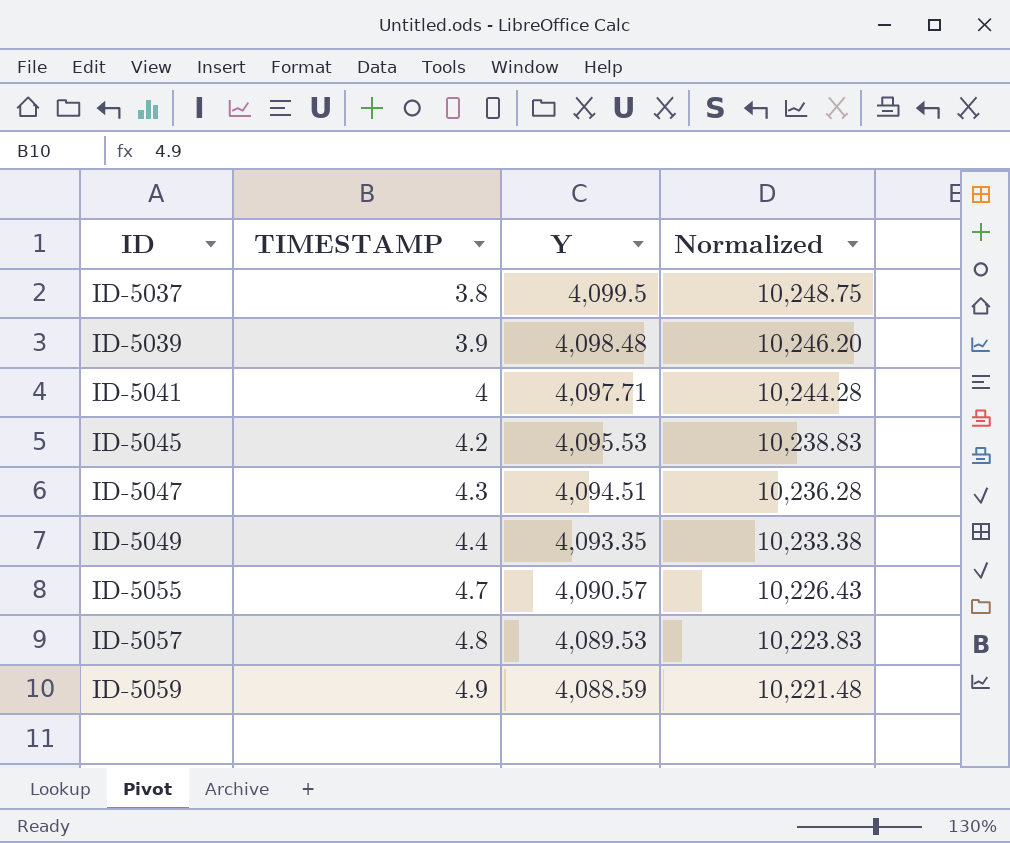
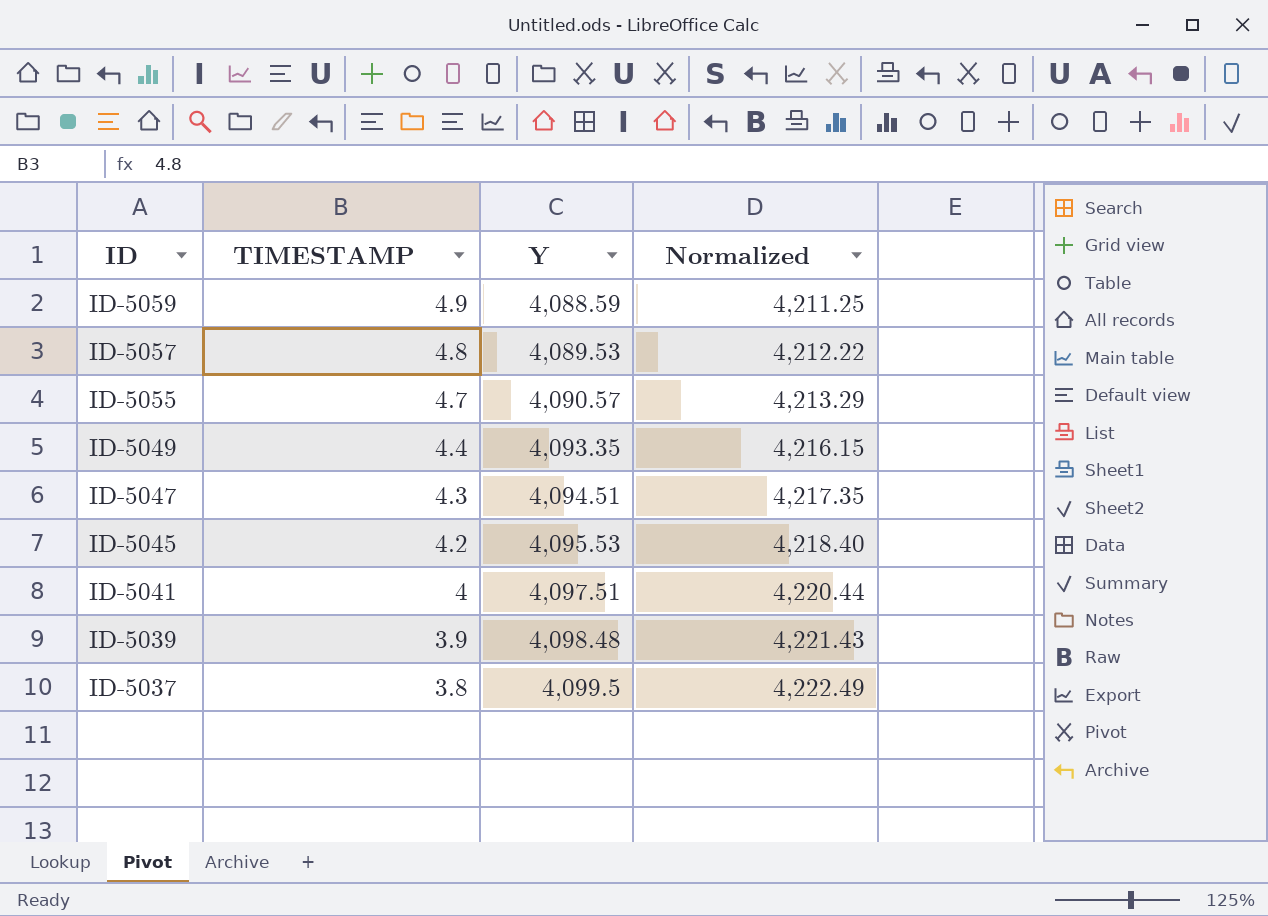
row order: ID ascending -> ID descending
column Normalized | formula: [Y] * 2.5 -> [Y] * 1.03
ID-5041 | Y: 4,097.71 -> 4,097.51

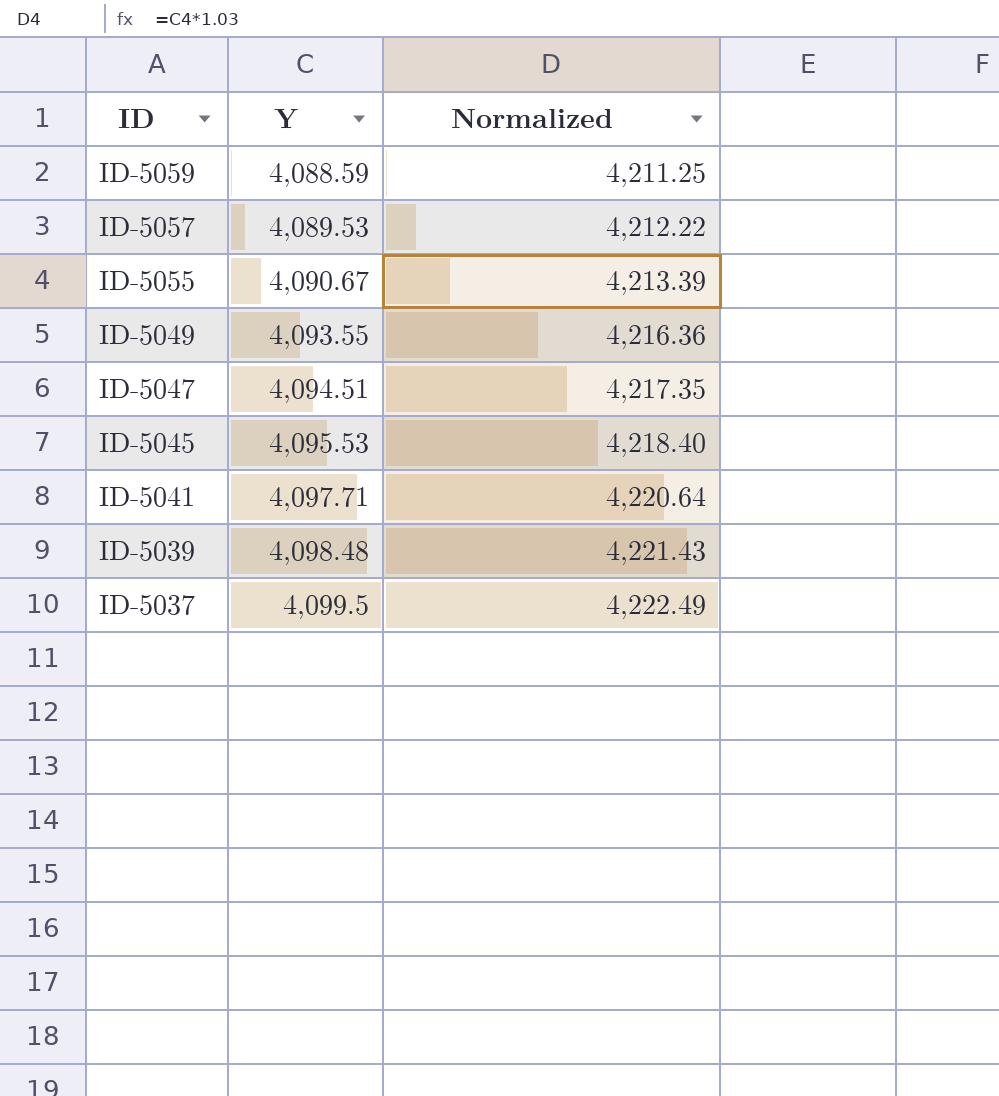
column TIMESTAMP | position: 2 -> none
ID-5055 | Y: 4,090.57 -> 4,090.67
ID-5055 | Normalized: 4,213.29 -> 4,213.39
ID-5049 | Y: 4,093.35 -> 4,093.55
ID-5049 | Normalized: 4,216.15 -> 4,216.36
ID-5041 | Y: 4,097.51 -> 4,097.71
ID-5041 | Normalized: 4,220.44 -> 4,220.64

